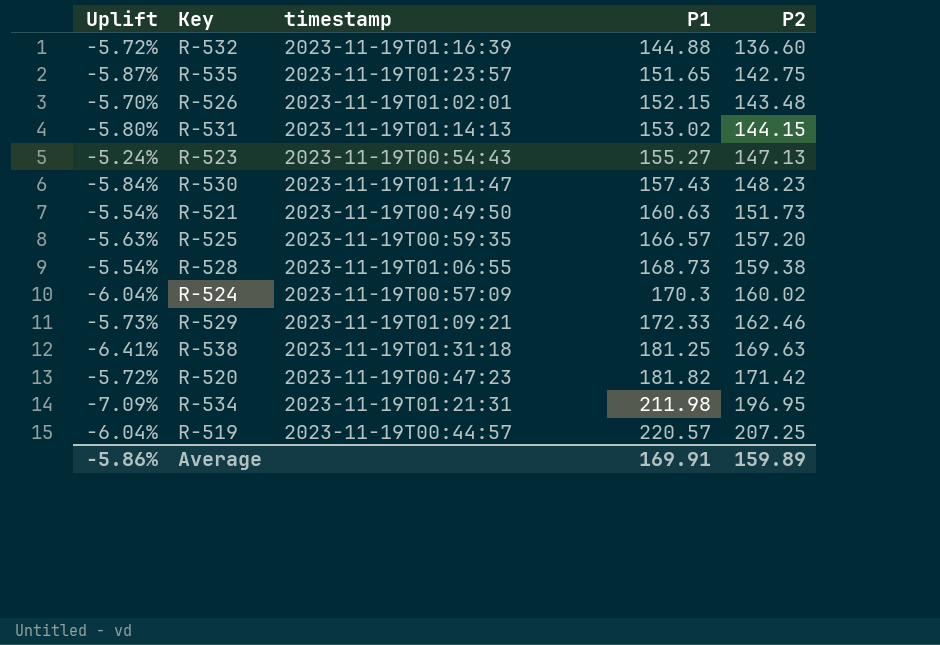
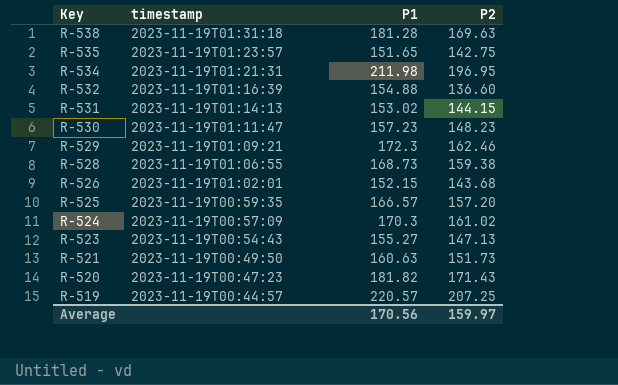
row order: P1 ascending -> Key descending
column Uplift | formula: ([P2] - [P1]) / [P1] -> none
R-538 | P1: 181.25 -> 181.28
R-532 | P1: 144.88 -> 154.88
R-530 | P1: 157.43 -> 157.23
R-529 | P1: 172.33 -> 172.3
R-526 | P2: 143.48 -> 143.68
R-524 | P2: 160.02 -> 161.02
R-520 | P2: 171.42 -> 171.43
Average | P1: 169.91 -> 170.56
Average | P2: 159.89 -> 159.97

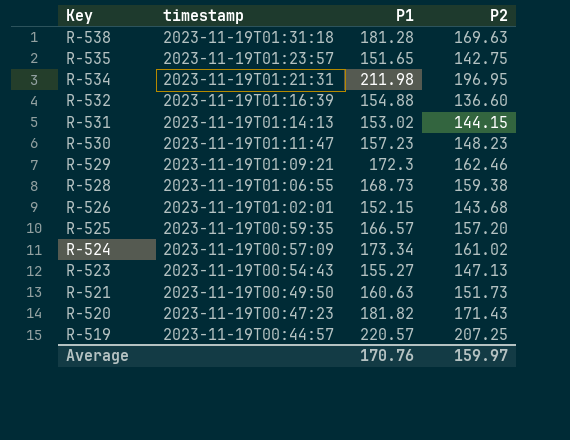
R-524 | P1: 170.3 -> 173.34
Average | P1: 170.56 -> 170.76

